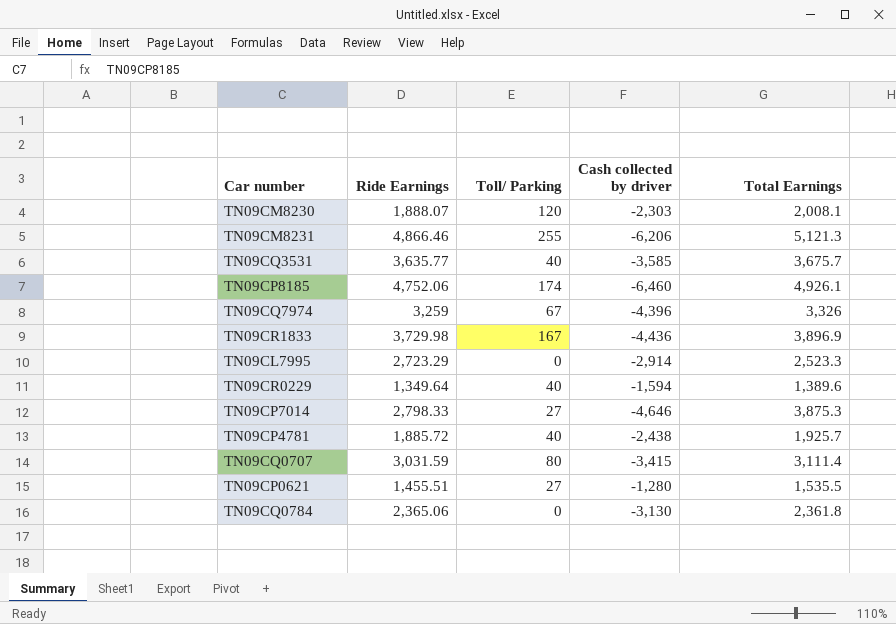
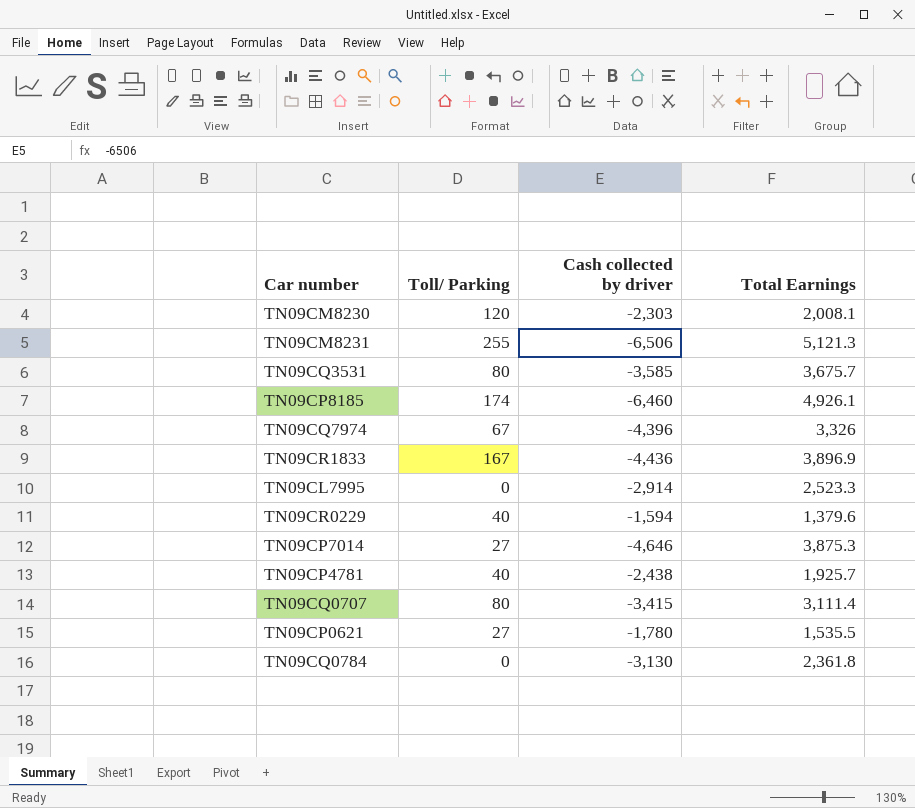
column Ride Earnings | position: 2 -> none
TN09CM8231 | Cash collected by driver: -6,206 -> -6,506
TN09CQ3531 | Toll/ Parking: 40 -> 80
TN09CR0229 | Total Earnings: 1,389.6 -> 1,379.6
TN09CP0621 | Cash collected by driver: -1,280 -> -1,780

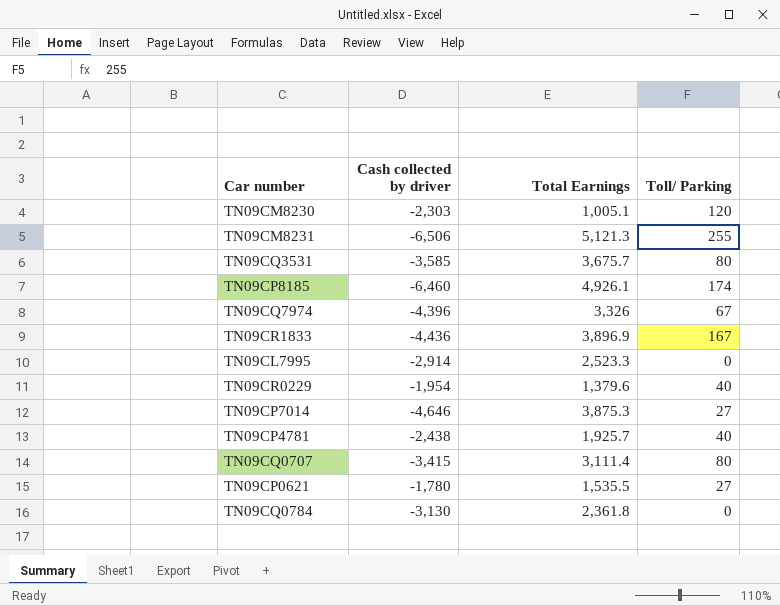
column Toll/ Parking | position: 2 -> 4
TN09CM8230 | Total Earnings: 2,008.1 -> 1,005.1
TN09CR0229 | Cash collected by driver: -1,594 -> -1,954

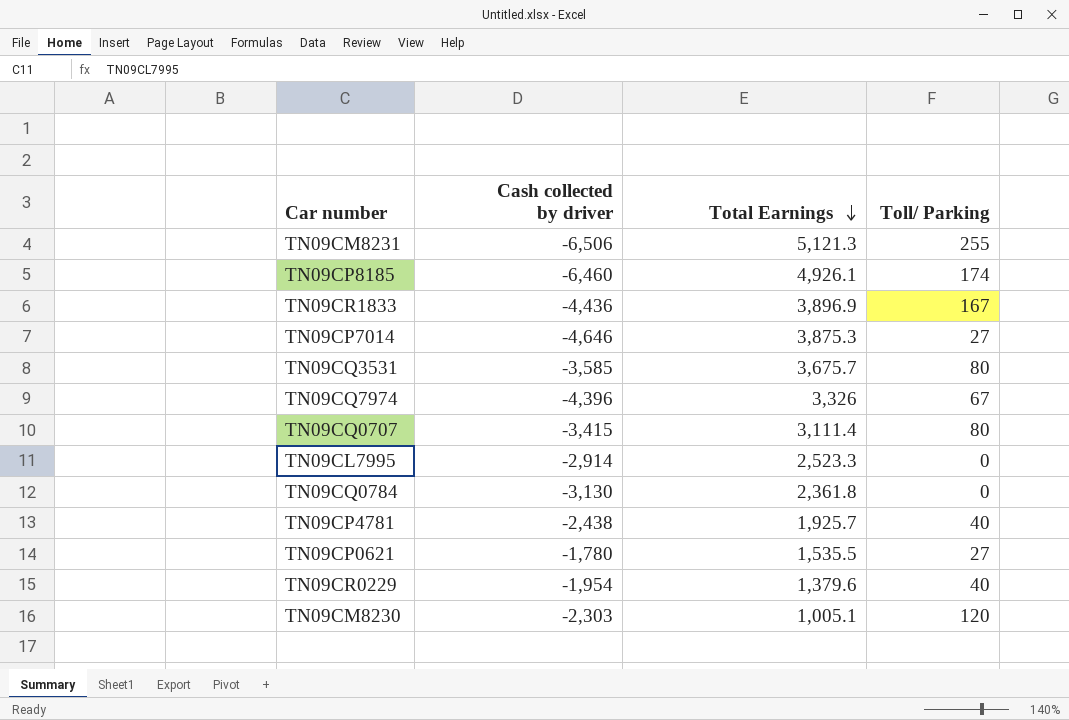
row order: none -> Total Earnings descending

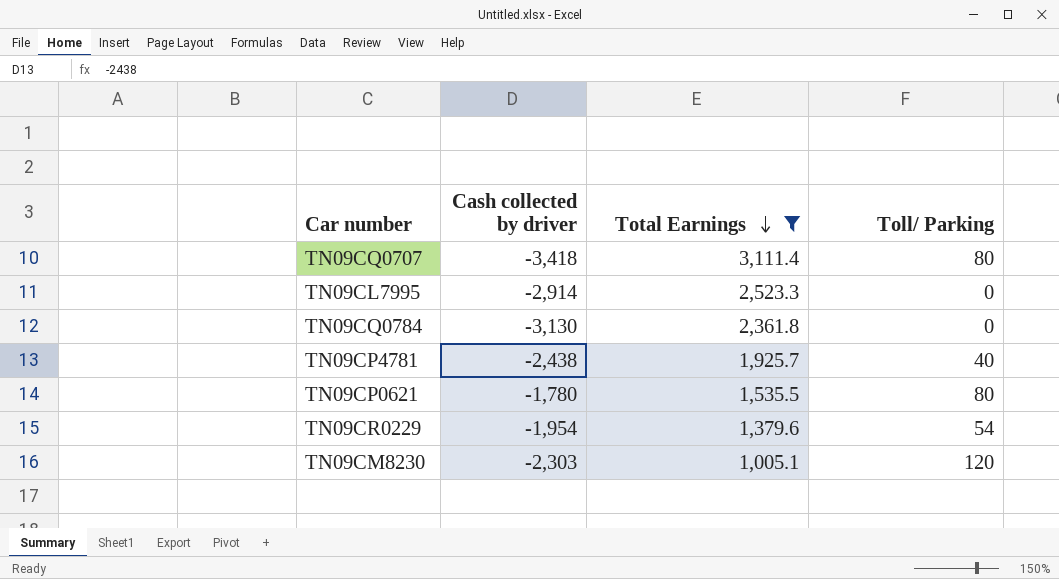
filter: none -> Total Earnings <= 3,111.4
TN09CQ0707 | Cash collected by driver: -3,415 -> -3,418
TN09CP0621 | Toll/ Parking: 27 -> 80
TN09CR0229 | Toll/ Parking: 40 -> 54

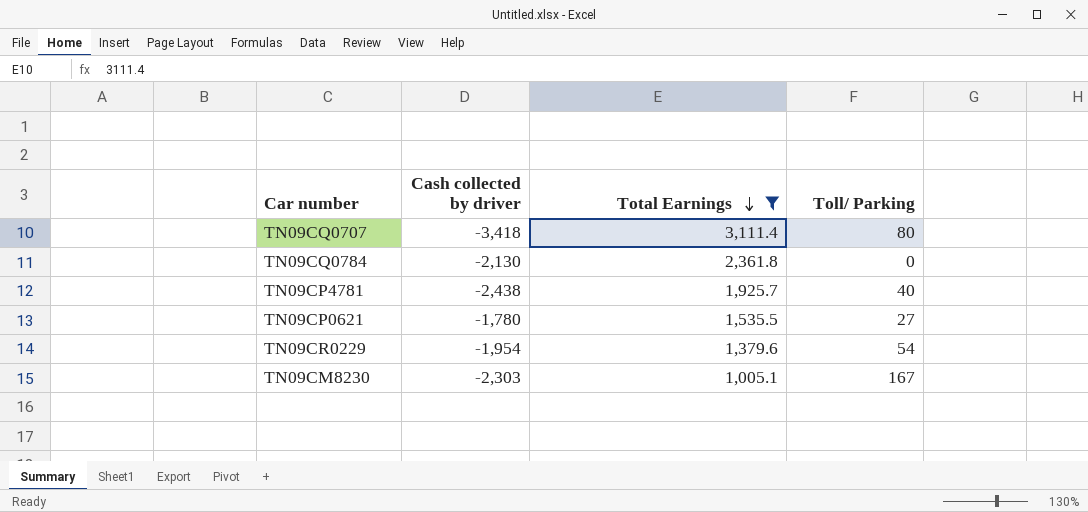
row TN09CL7995: -2,914 | 2,523.3 | 0 -> none
TN09CQ0784 | Cash collected by driver: -3,130 -> -2,130
TN09CP0621 | Toll/ Parking: 80 -> 27
TN09CM8230 | Toll/ Parking: 120 -> 167

